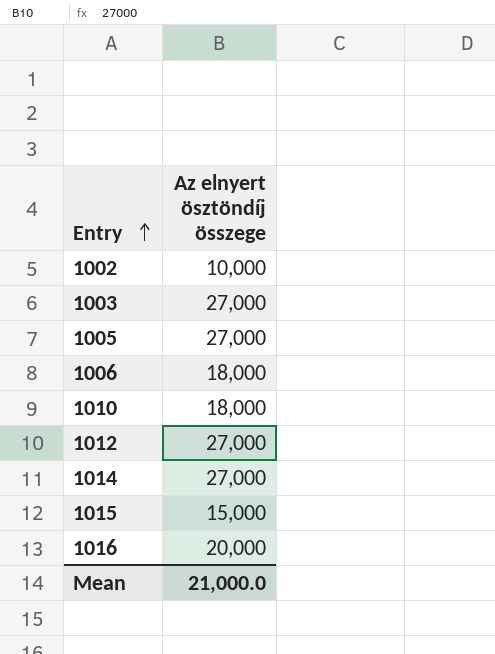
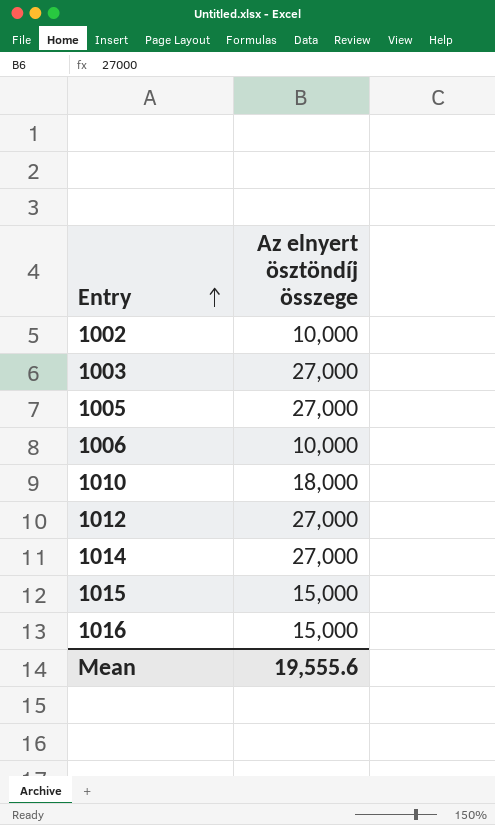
1006 | Az elnyert ösztöndíj összege: 18,000 -> 10,000
1016 | Az elnyert ösztöndíj összege: 20,000 -> 15,000
Mean | Az elnyert ösztöndíj összege: 21,000.0 -> 19,555.6

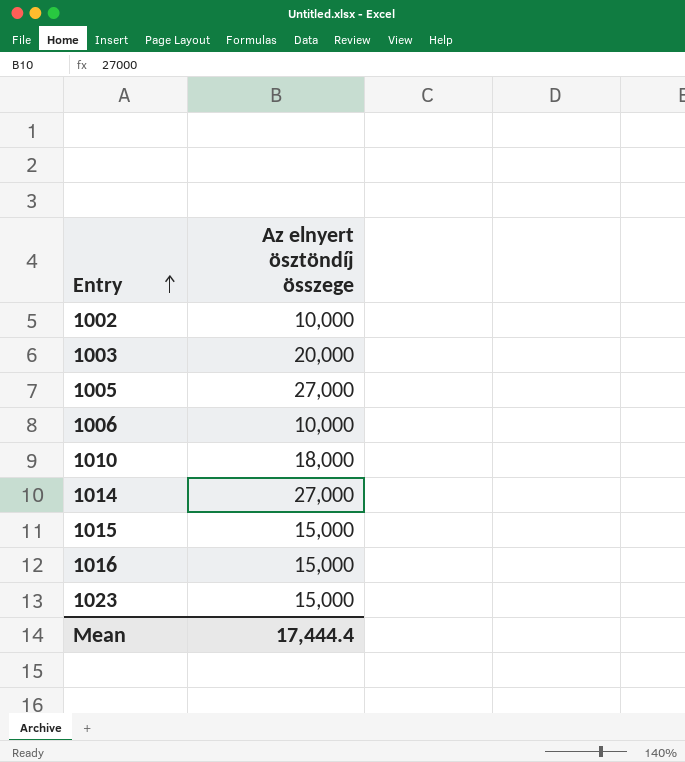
row 1012: 27,000 -> none
1003 | Az elnyert ösztöndíj összege: 27,000 -> 20,000
row 1023: none -> 15,000
Mean | Az elnyert ösztöndíj összege: 19,555.6 -> 17,444.4

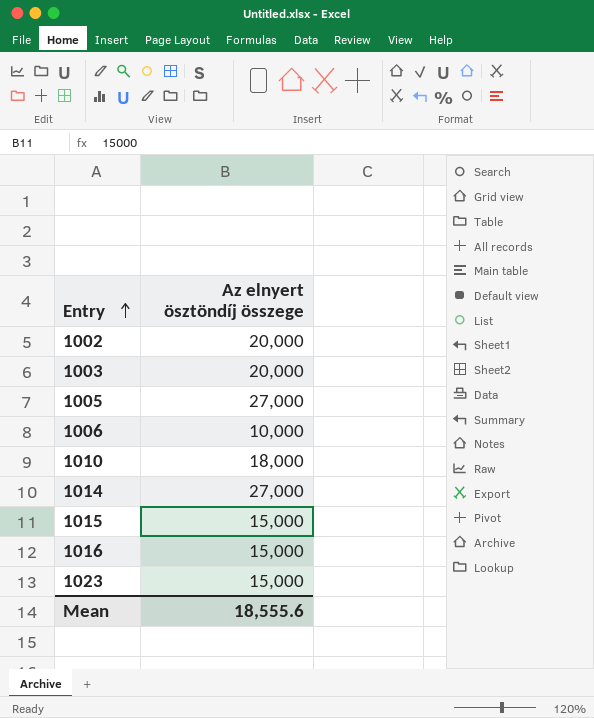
1002 | Az elnyert ösztöndíj összege: 10,000 -> 20,000
Mean | Az elnyert ösztöndíj összege: 17,444.4 -> 18,555.6

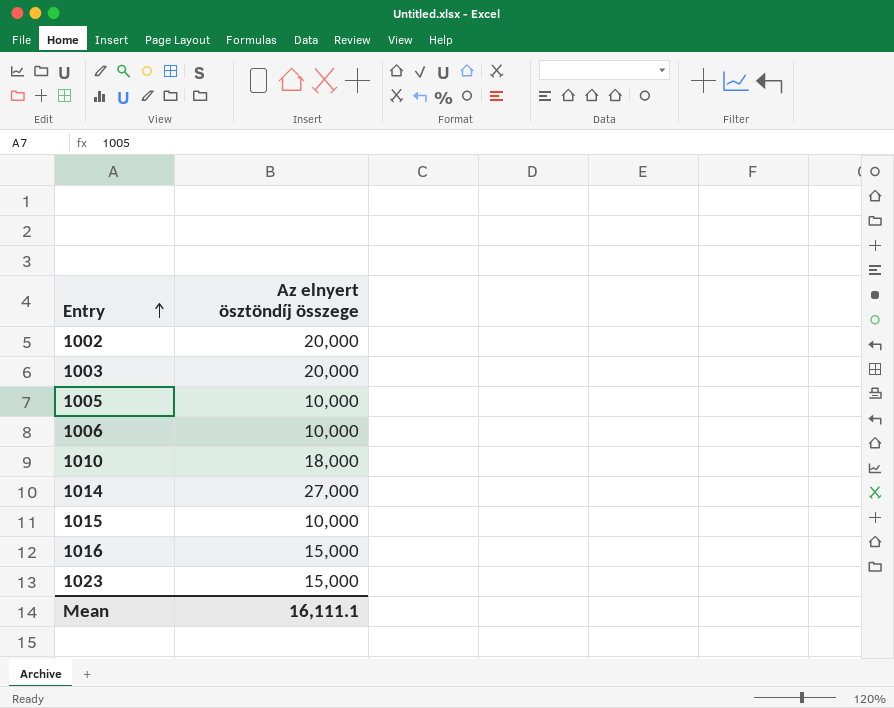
1005 | Az elnyert ösztöndíj összege: 27,000 -> 10,000
1015 | Az elnyert ösztöndíj összege: 15,000 -> 10,000
Mean | Az elnyert ösztöndíj összege: 18,555.6 -> 16,111.1

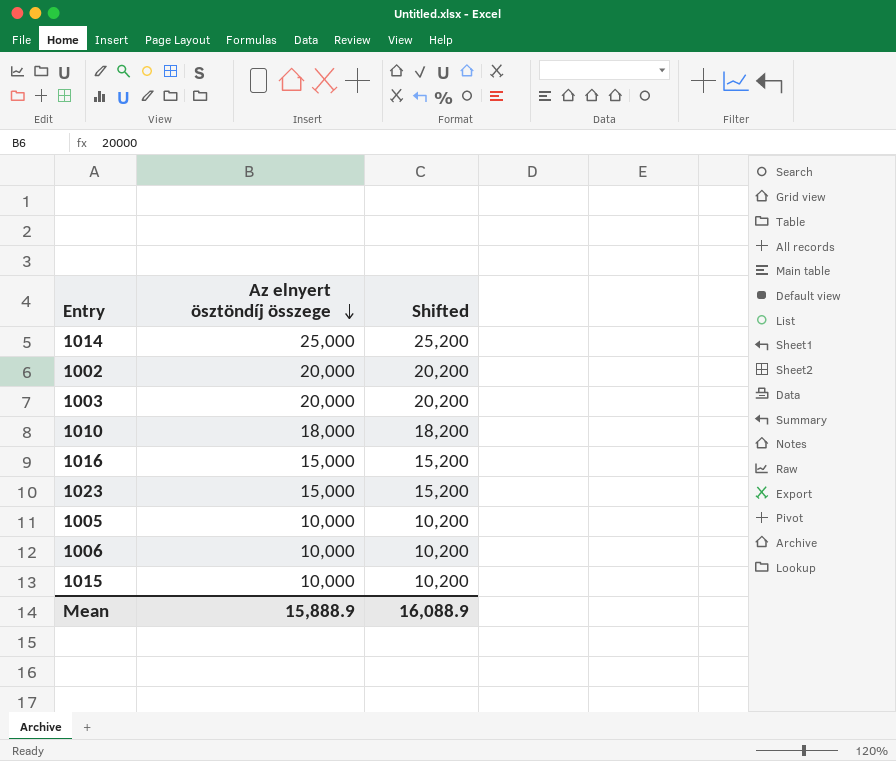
row order: Entry ascending -> Az elnyert ösztöndíj összege descending
column Shifted | formula: none -> [Az elnyert ösztöndíj összege] + 200
1014 | Az elnyert ösztöndíj összege: 27,000 -> 25,000
Mean | Az elnyert ösztöndíj összege: 16,111.1 -> 15,888.9

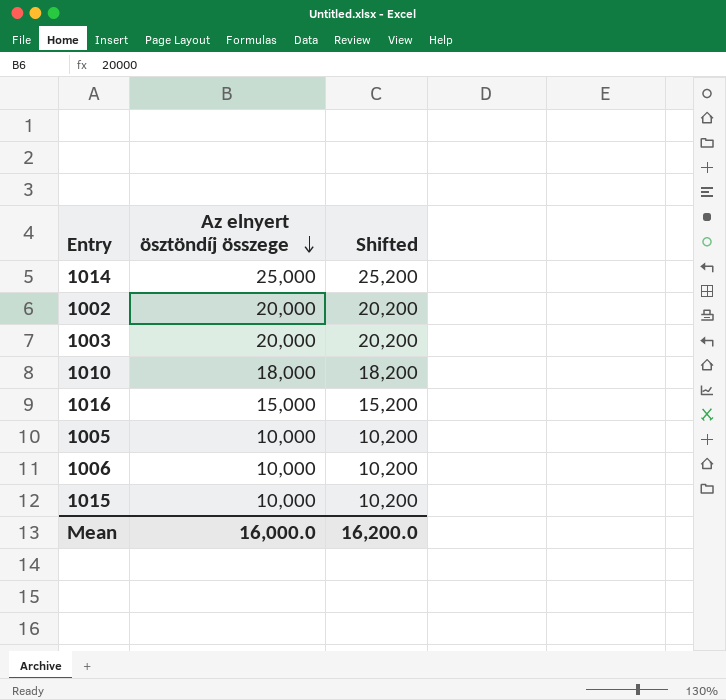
row 1023: 15,000 | 15,200 -> none
Mean | Az elnyert ösztöndíj összege: 15,888.9 -> 16,000.0
Mean | Shifted: 16,088.9 -> 16,200.0

